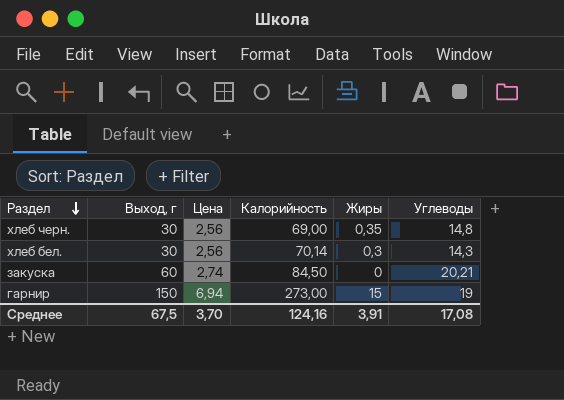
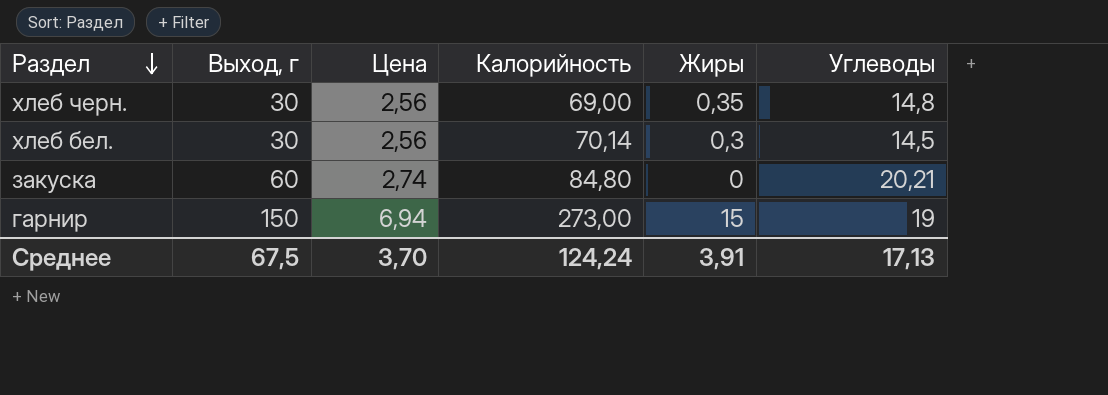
хлеб бел. | Углеводы: 14,3 -> 14,5
закуска | Калорийность: 84,50 -> 84,80
Среднее | Калорийность: 124,16 -> 124,24
Среднее | Углеводы: 17,08 -> 17,13

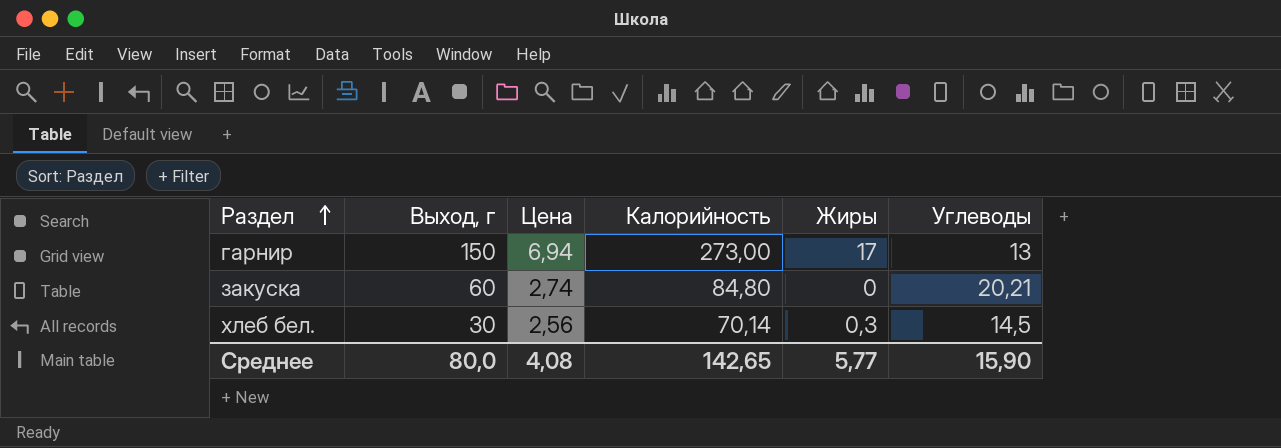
row order: Раздел descending -> Раздел ascending
row хлеб черн.: 30 | 2,56 | 69,00 | 0,35 | 14,8 -> none
гарнир | Жиры: 15 -> 17
гарнир | Углеводы: 19 -> 13
Среднее | Выход, г: 67,5 -> 80,0
Среднее | Цена: 3,70 -> 4,08
Среднее | Калорийность: 124,24 -> 142,65
Среднее | Жиры: 3,91 -> 5,77
Среднее | Углеводы: 17,13 -> 15,90

